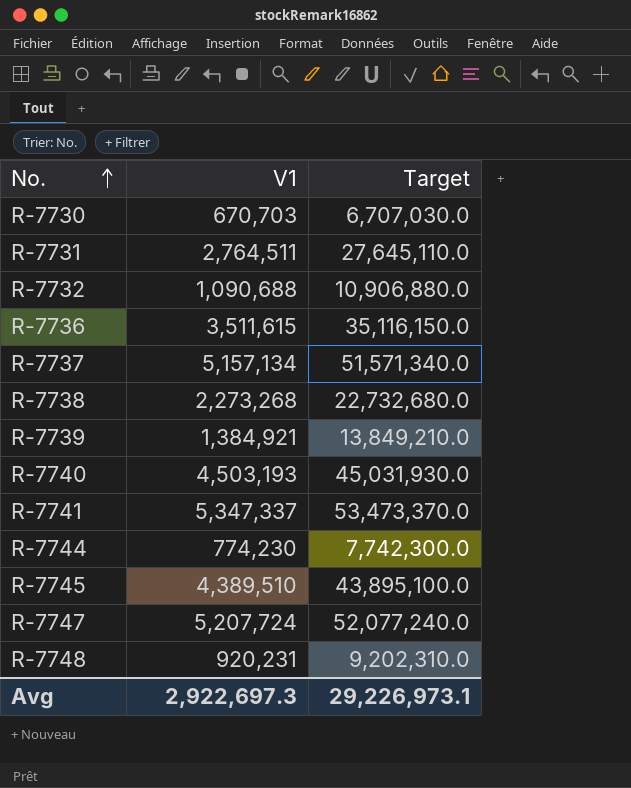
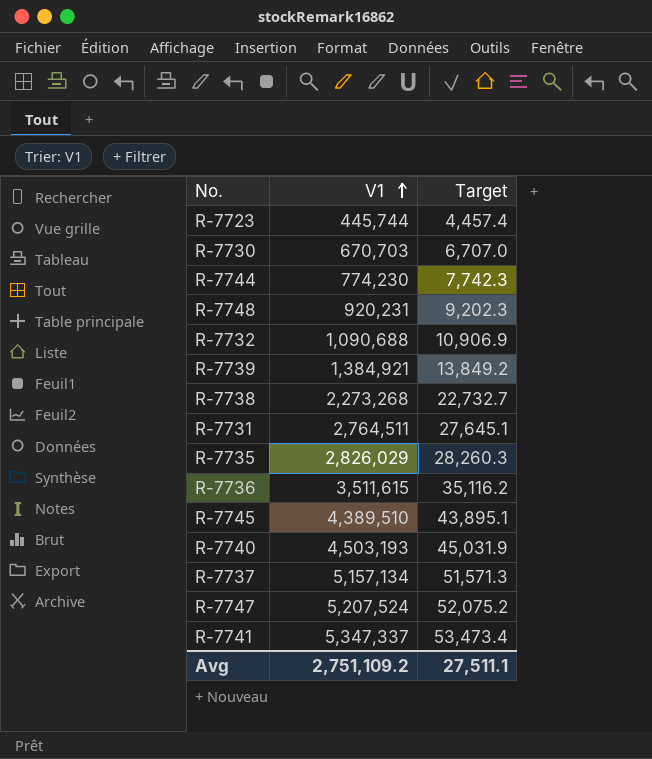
row order: No. ascending -> V1 ascending
column Target | formula: [V1] * 10 -> [V1] * 0.01
row R-7723: none -> 445,744 | 4,457.4
row R-7735: none -> 2,826,029 | 28,260.3
R-7747 | V1: 5,207,724 -> 5,207,524
Avg | V1: 2,922,697.3 -> 2,751,109.2
Avg | Target: 29,226,973.1 -> 27,511.1

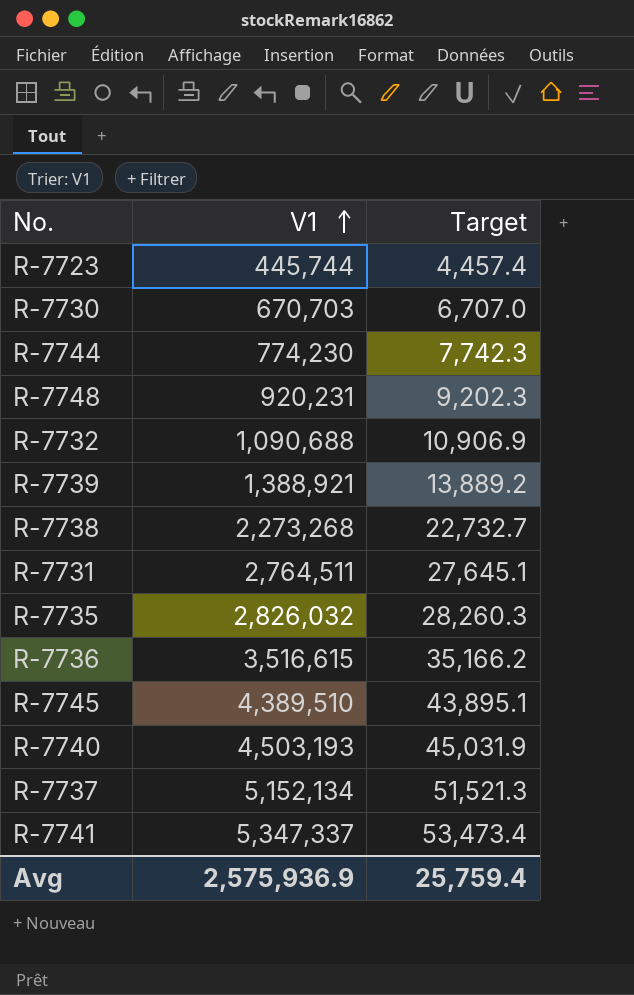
row R-7747: 5,207,524 | 52,075.2 -> none
R-7739 | V1: 1,384,921 -> 1,388,921
R-7739 | Target: 13,849.2 -> 13,889.2
R-7735 | V1: 2,826,029 -> 2,826,032
R-7736 | V1: 3,511,615 -> 3,516,615
R-7736 | Target: 35,116.2 -> 35,166.2
R-7737 | V1: 5,157,134 -> 5,152,134
R-7737 | Target: 51,571.3 -> 51,521.3
Avg | V1: 2,751,109.2 -> 2,575,936.9
Avg | Target: 27,511.1 -> 25,759.4

